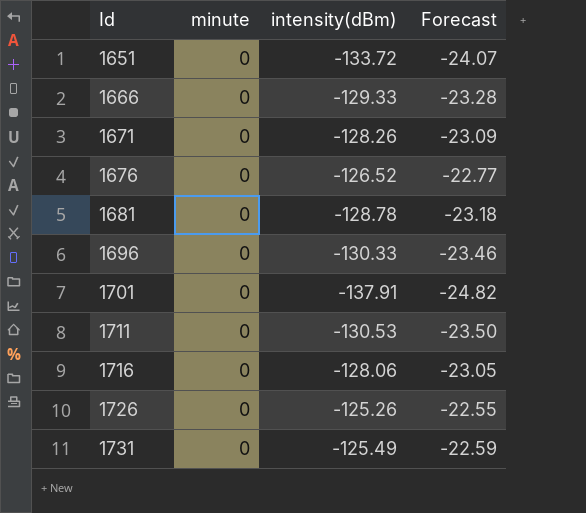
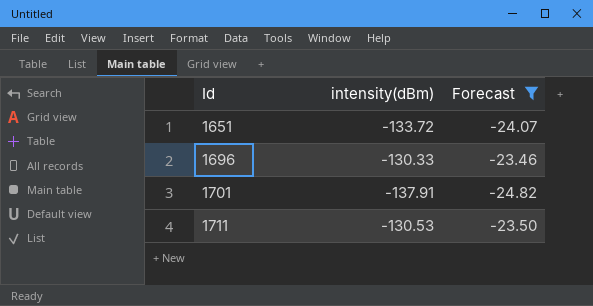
filter: none -> Forecast <= -23.46
column minute | position: 2 -> none

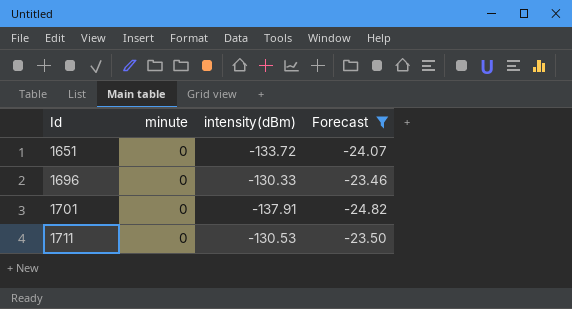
column minute | position: none -> 2

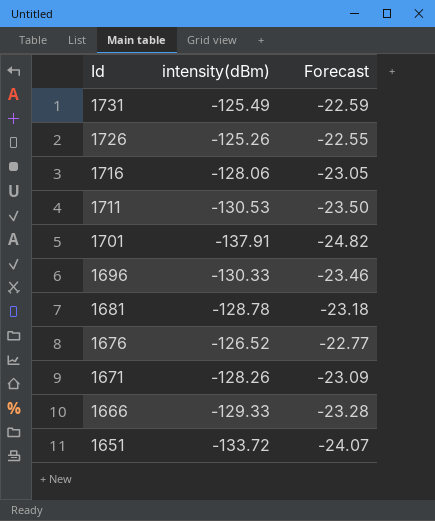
filter: Forecast <= -23.46 -> none
row order: Id ascending -> Id descending
column minute | position: 2 -> none

